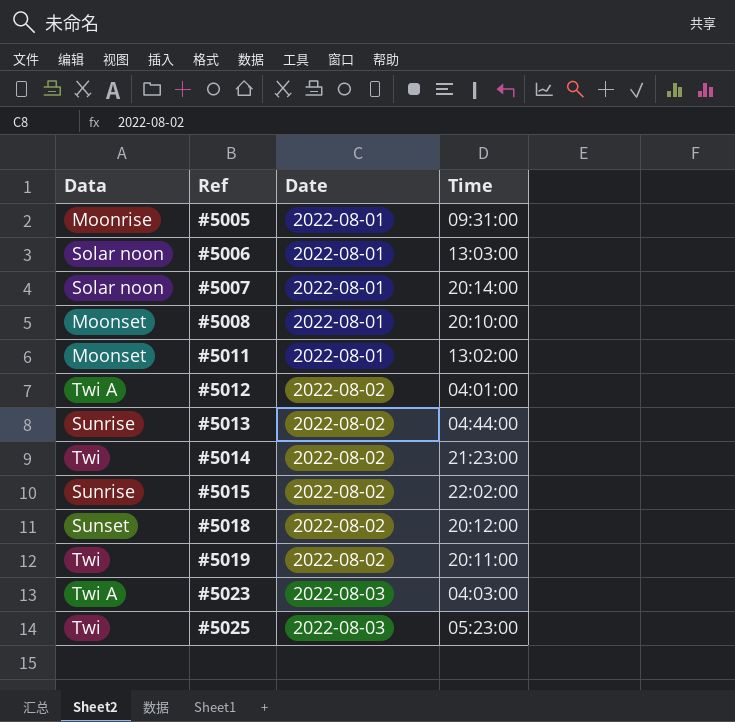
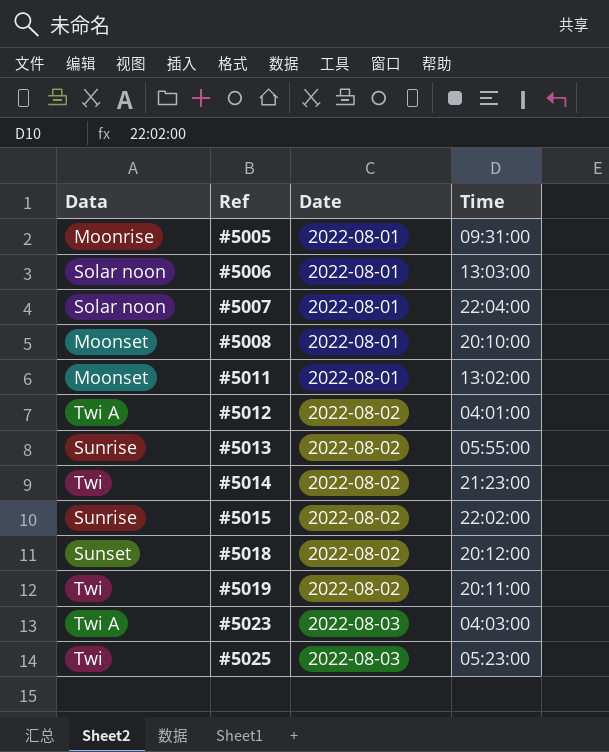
#5007 | Time: 20:14:00 -> 22:04:00
#5013 | Time: 04:44:00 -> 05:55:00

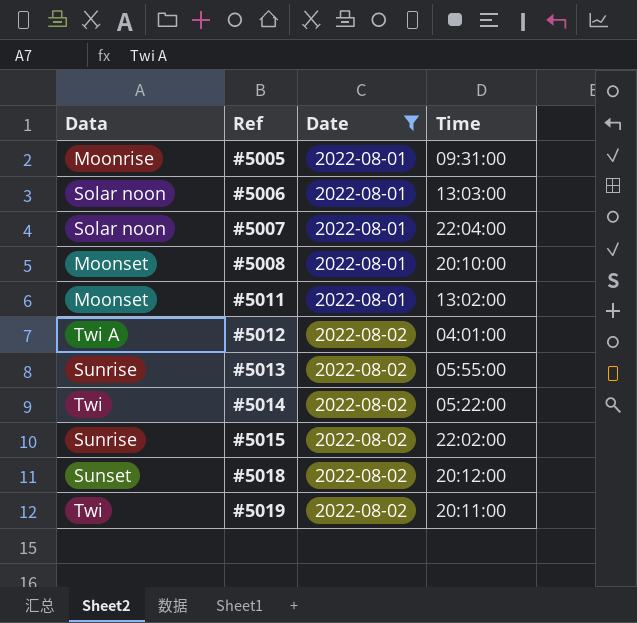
filter: none -> Date != 2022-08-03
#5014 | Time: 21:23:00 -> 05:22:00

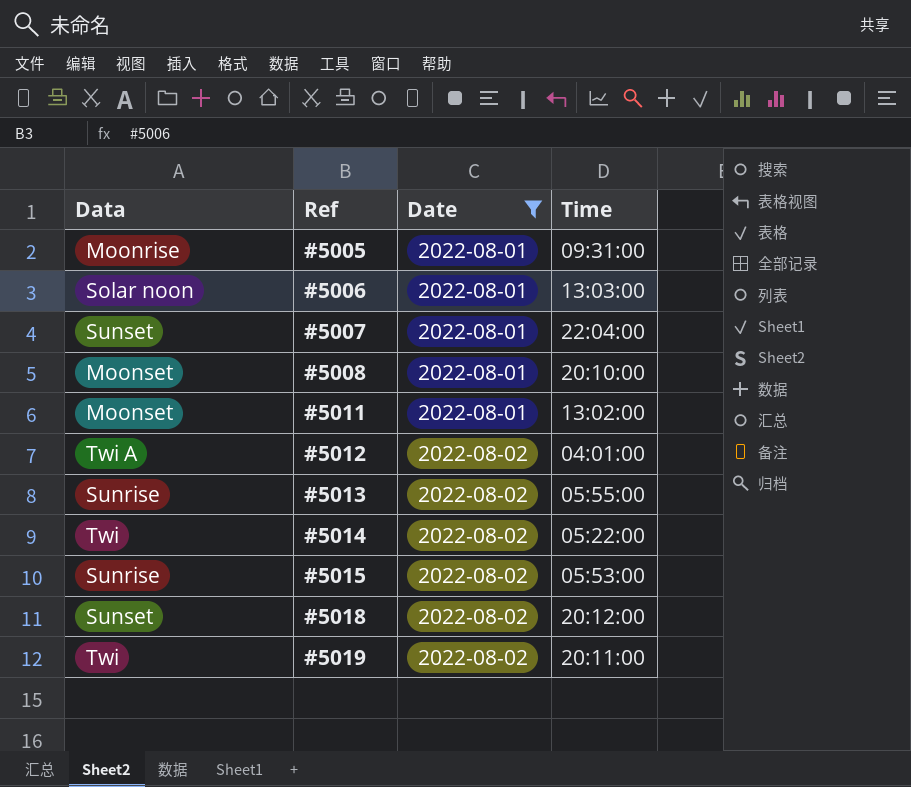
#5007 | Data: Solar noon -> Sunset
#5015 | Time: 22:02:00 -> 05:53:00

